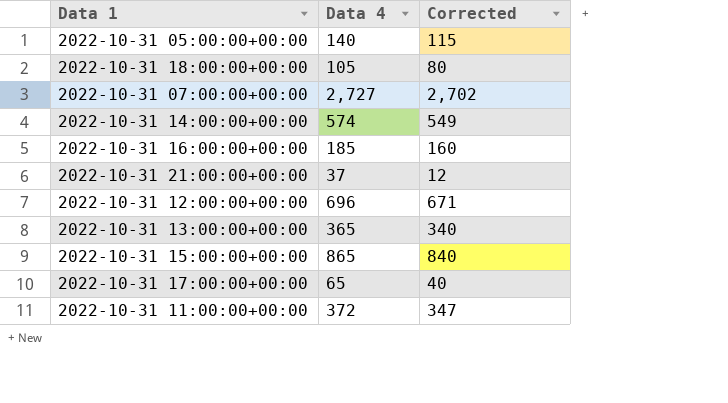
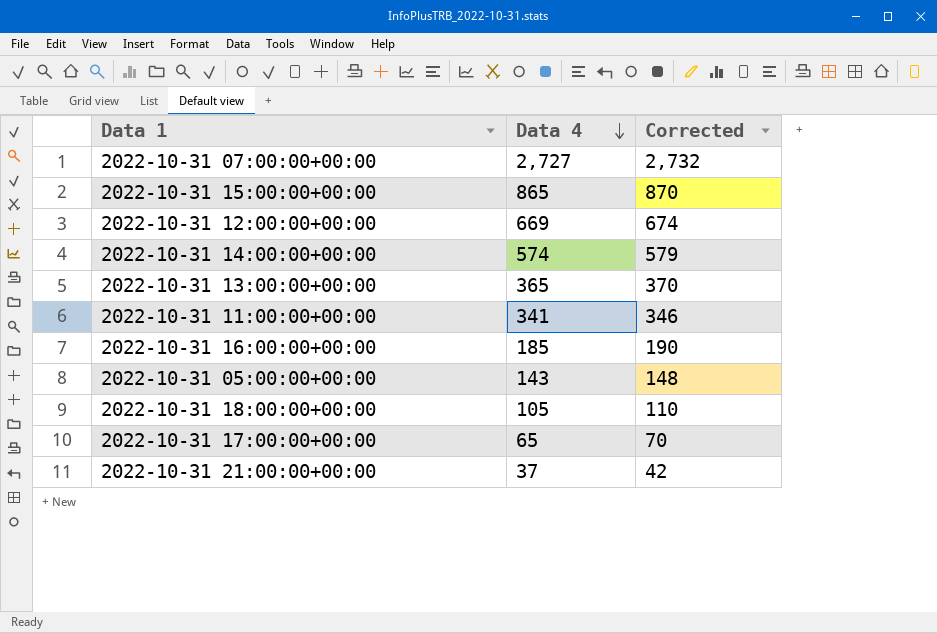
row order: none -> Data 4 descending
column Corrected | formula: [Data 4] - 25 -> [Data 4] + 5
2022-10-31 12:00:00+00:00 | Data 4: 696 -> 669
2022-10-31 11:00:00+00:00 | Data 4: 372 -> 341
2022-10-31 05:00:00+00:00 | Data 4: 140 -> 143

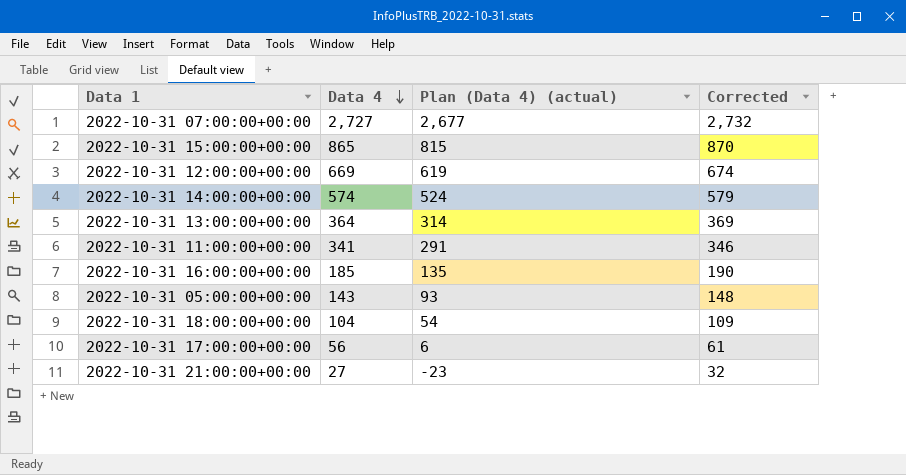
column Plan (Data 4) (actual) | formula: none -> [Data 4] - 50
2022-10-31 13:00:00+00:00 | Data 4: 365 -> 364
2022-10-31 13:00:00+00:00 | Corrected: 370 -> 369
2022-10-31 18:00:00+00:00 | Data 4: 105 -> 104
2022-10-31 18:00:00+00:00 | Corrected: 110 -> 109
2022-10-31 17:00:00+00:00 | Data 4: 65 -> 56
2022-10-31 17:00:00+00:00 | Corrected: 70 -> 61
2022-10-31 21:00:00+00:00 | Data 4: 37 -> 27
2022-10-31 21:00:00+00:00 | Corrected: 42 -> 32

